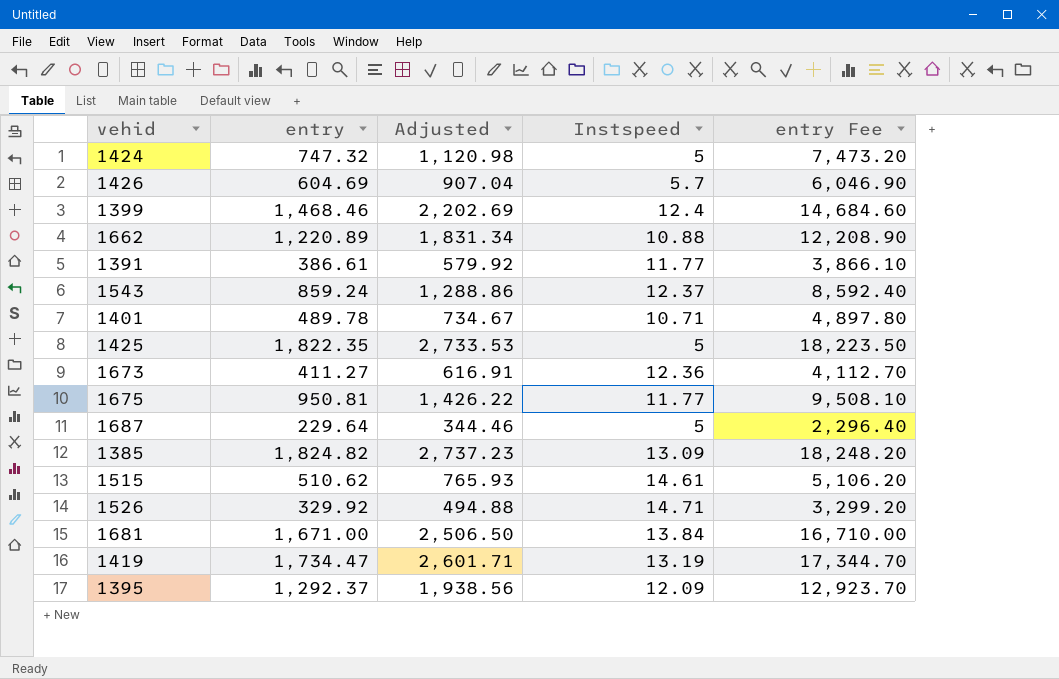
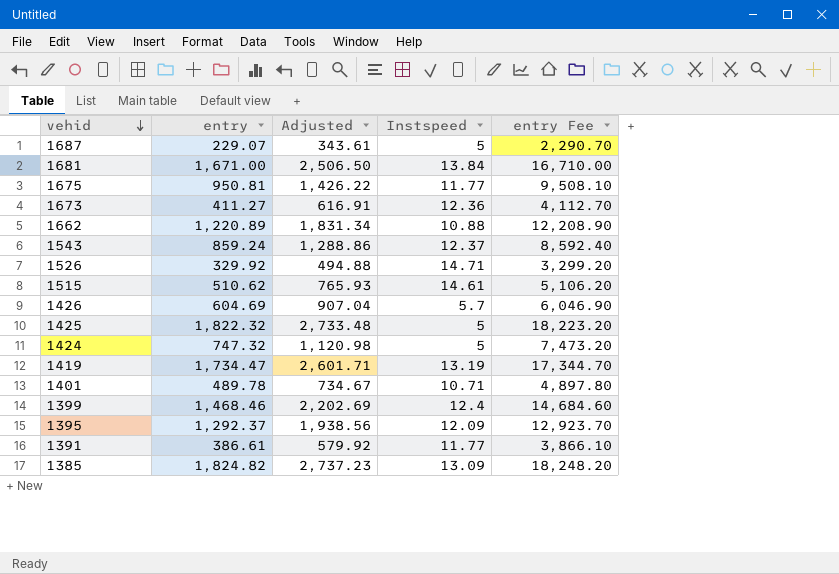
row order: none -> vehid descending
1687 | entry: 229.64 -> 229.07
1687 | Adjusted: 344.46 -> 343.61
1687 | entry Fee: 2,296.40 -> 2,290.70
1425 | entry: 1,822.35 -> 1,822.32
1425 | Adjusted: 2,733.53 -> 2,733.48
1425 | entry Fee: 18,223.50 -> 18,223.20

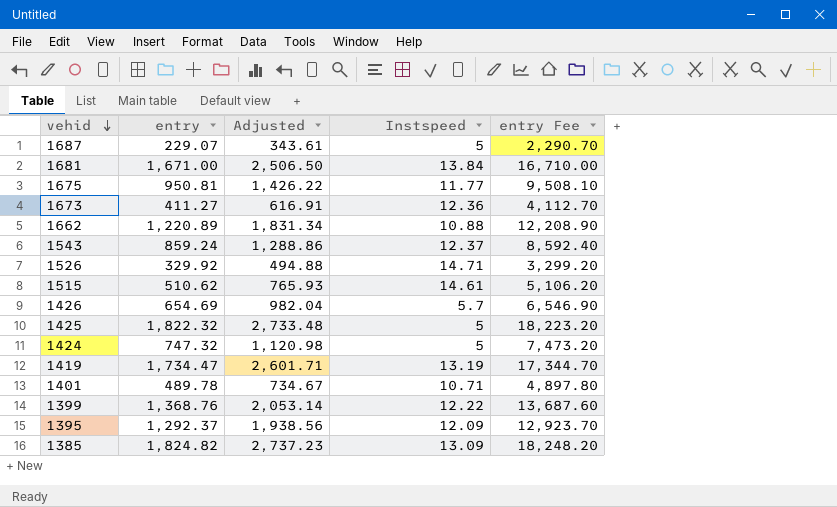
row 1391: 386.61 | 579.92 | 11.77 | 3,866.10 -> none
1426 | entry: 604.69 -> 654.69
1426 | Adjusted: 907.04 -> 982.04
1426 | entry Fee: 6,046.90 -> 6,546.90
1399 | entry: 1,468.46 -> 1,368.76
1399 | Adjusted: 2,202.69 -> 2,053.14
1399 | Instspeed: 12.4 -> 12.22
1399 | entry Fee: 14,684.60 -> 13,687.60

